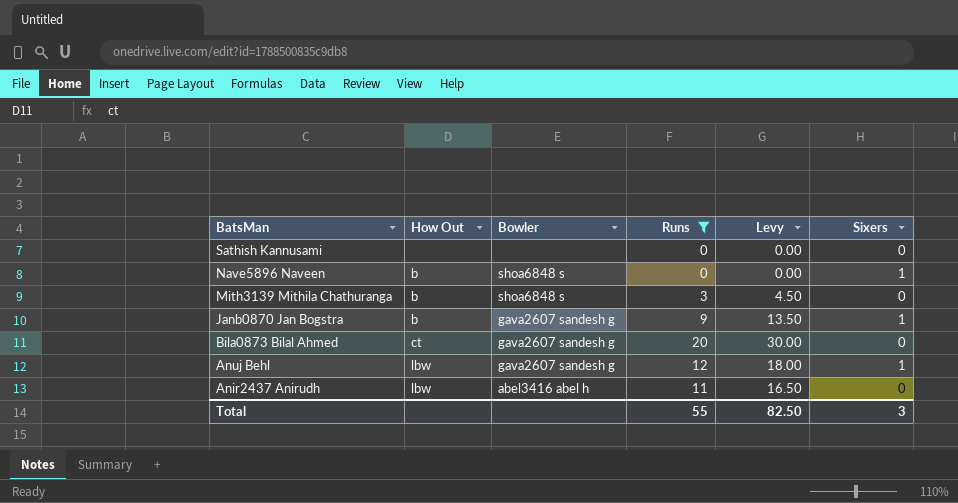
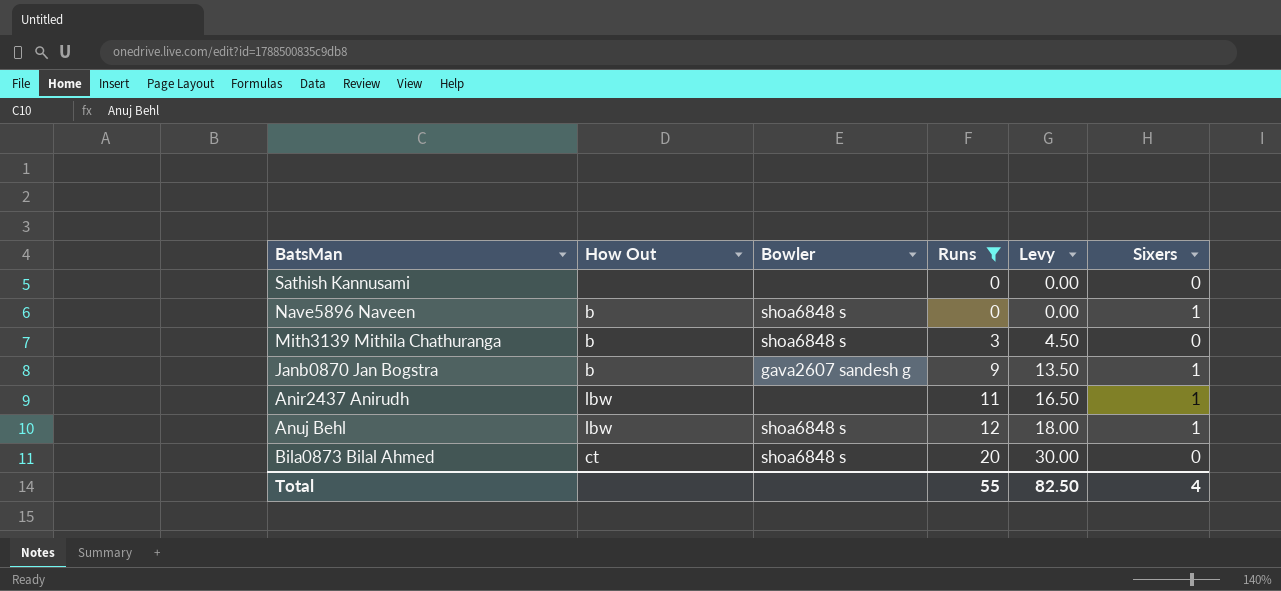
row order: BatsMan descending -> Runs ascending
Anir2437 Anirudh | Bowler: abel3416 abel h -> none
Anir2437 Anirudh | Sixers: 0 -> 1
Anuj Behl | Bowler: gava2607 sandesh g -> shoa6848 s
Bila0873 Bilal Ahmed | Bowler: gava2607 sandesh g -> shoa6848 s
Total | Sixers: 3 -> 4

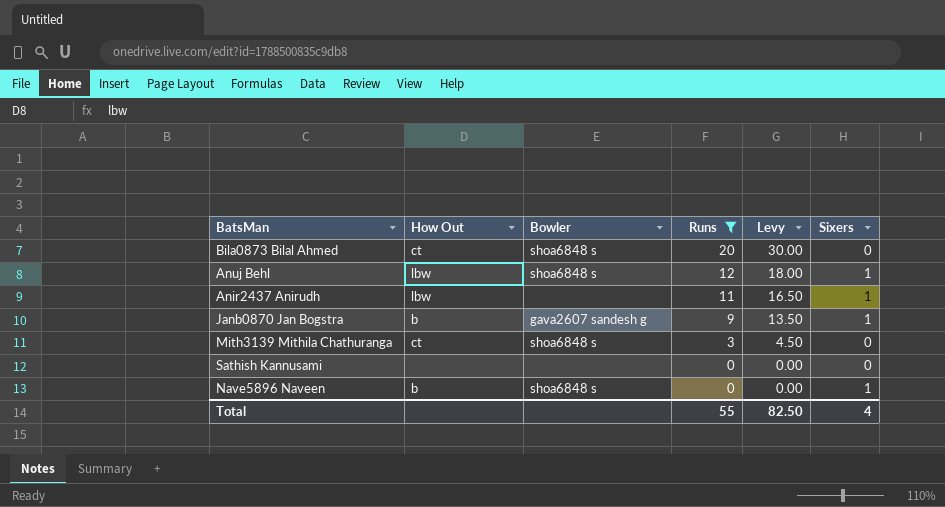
row order: Runs ascending -> Runs descending
Mith3139 Mithila Chathuranga | How Out: b -> ct

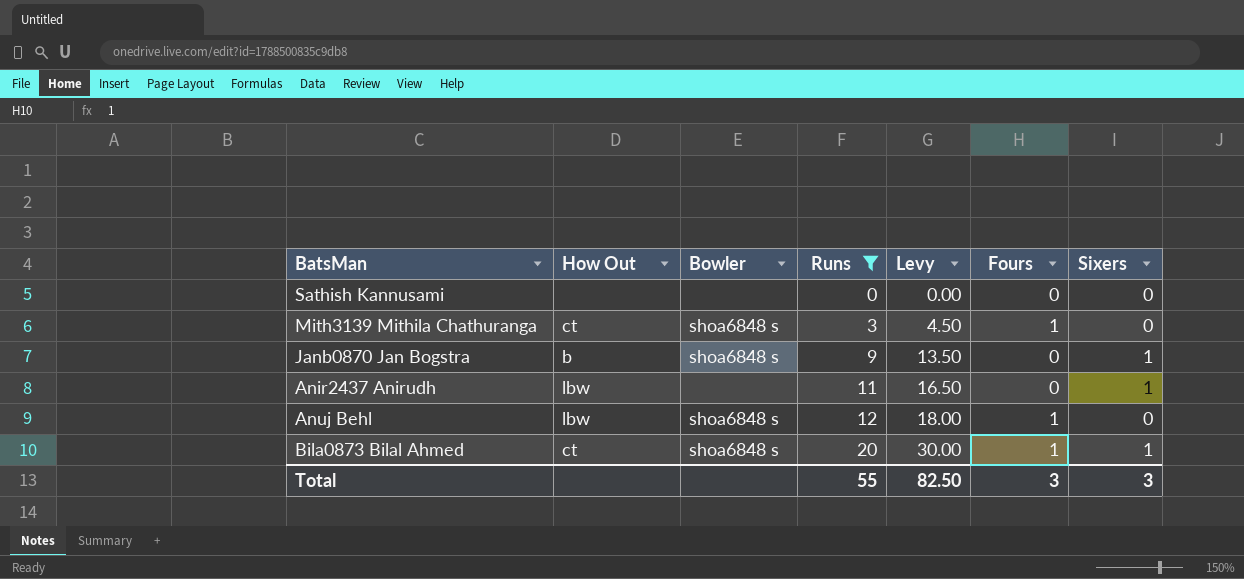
row order: Runs descending -> Runs ascending
column Fours | position: none -> 6
row Nave5896 Naveen: b | shoa6848 s | 0 | 0.00 | 1 -> none
Janb0870 Jan Bogstra | Bowler: gava2607 sandesh g -> shoa6848 s
Anuj Behl | Sixers: 1 -> 0
Bila0873 Bilal Ahmed | Sixers: 0 -> 1
Total | Sixers: 4 -> 3

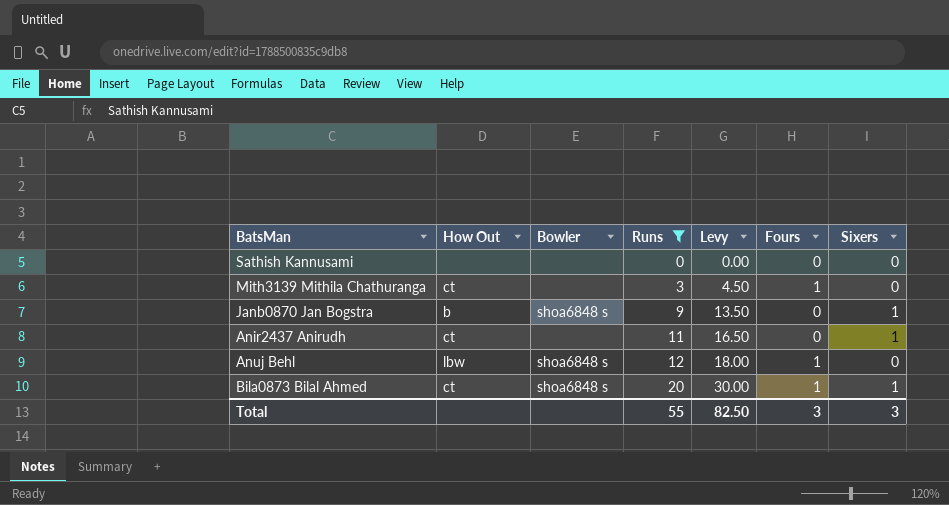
Mith3139 Mithila Chathuranga | Bowler: shoa6848 s -> none
Anir2437 Anirudh | How Out: lbw -> ct

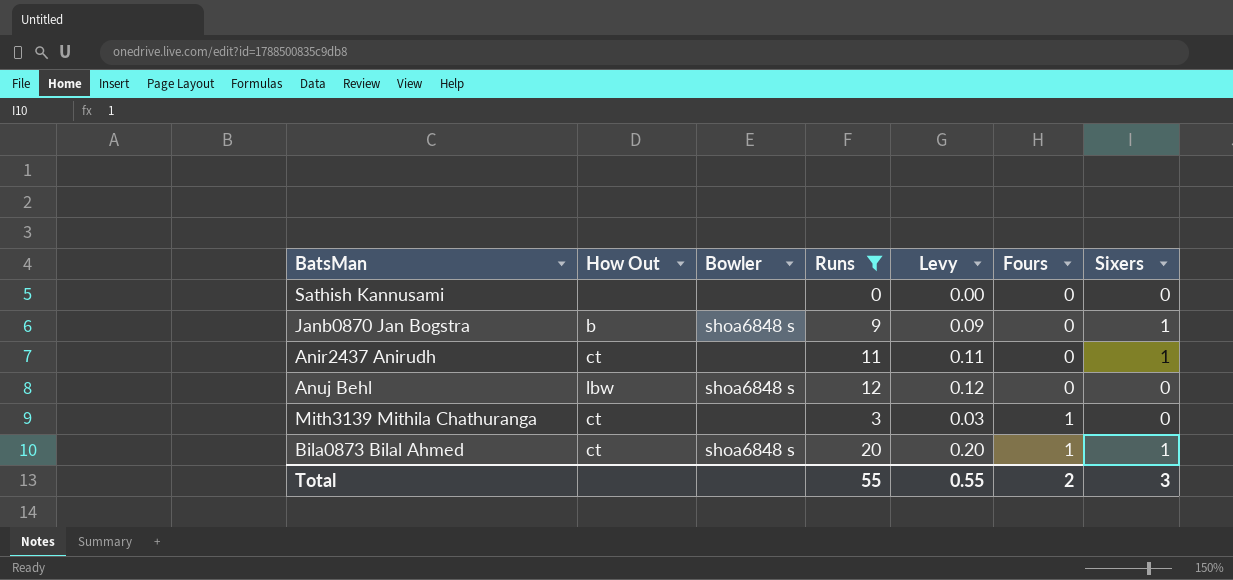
row order: Runs ascending -> Fours ascending
column Levy | formula: [Runs] * 1.5 -> [Runs] * 0.01
Anuj Behl | Fours: 1 -> 0
Total | Levy: 82.50 -> 0.55
Total | Fours: 3 -> 2

